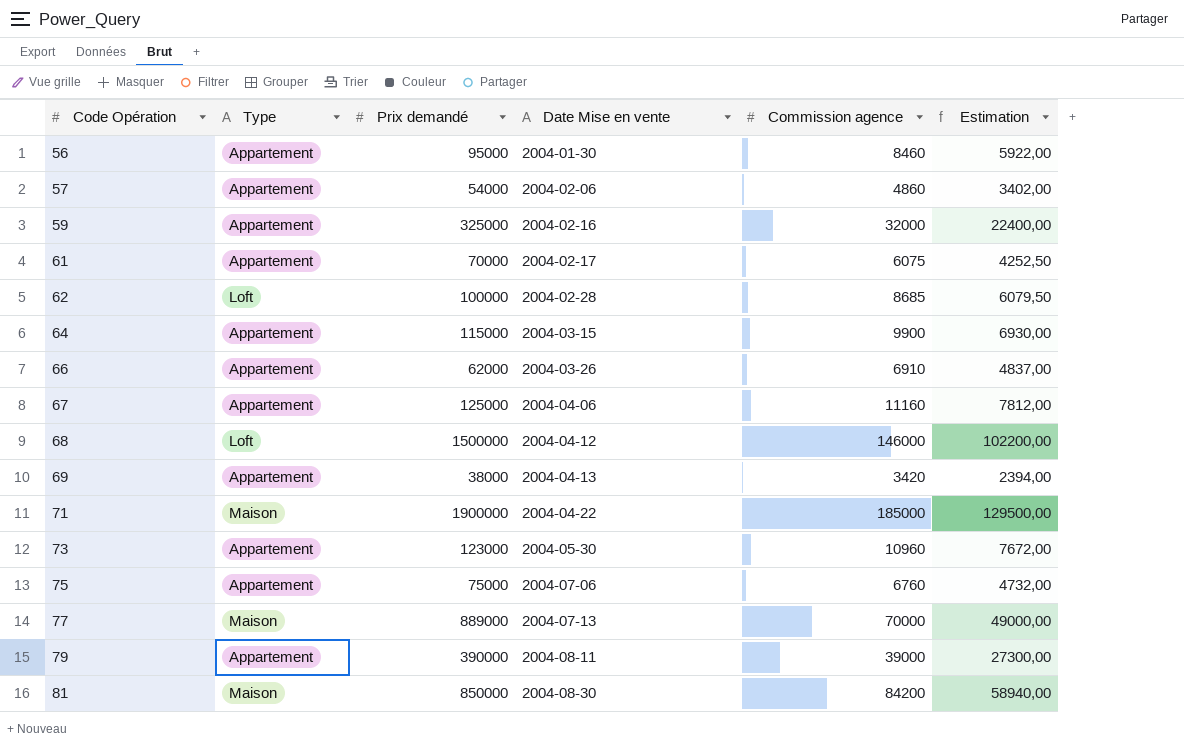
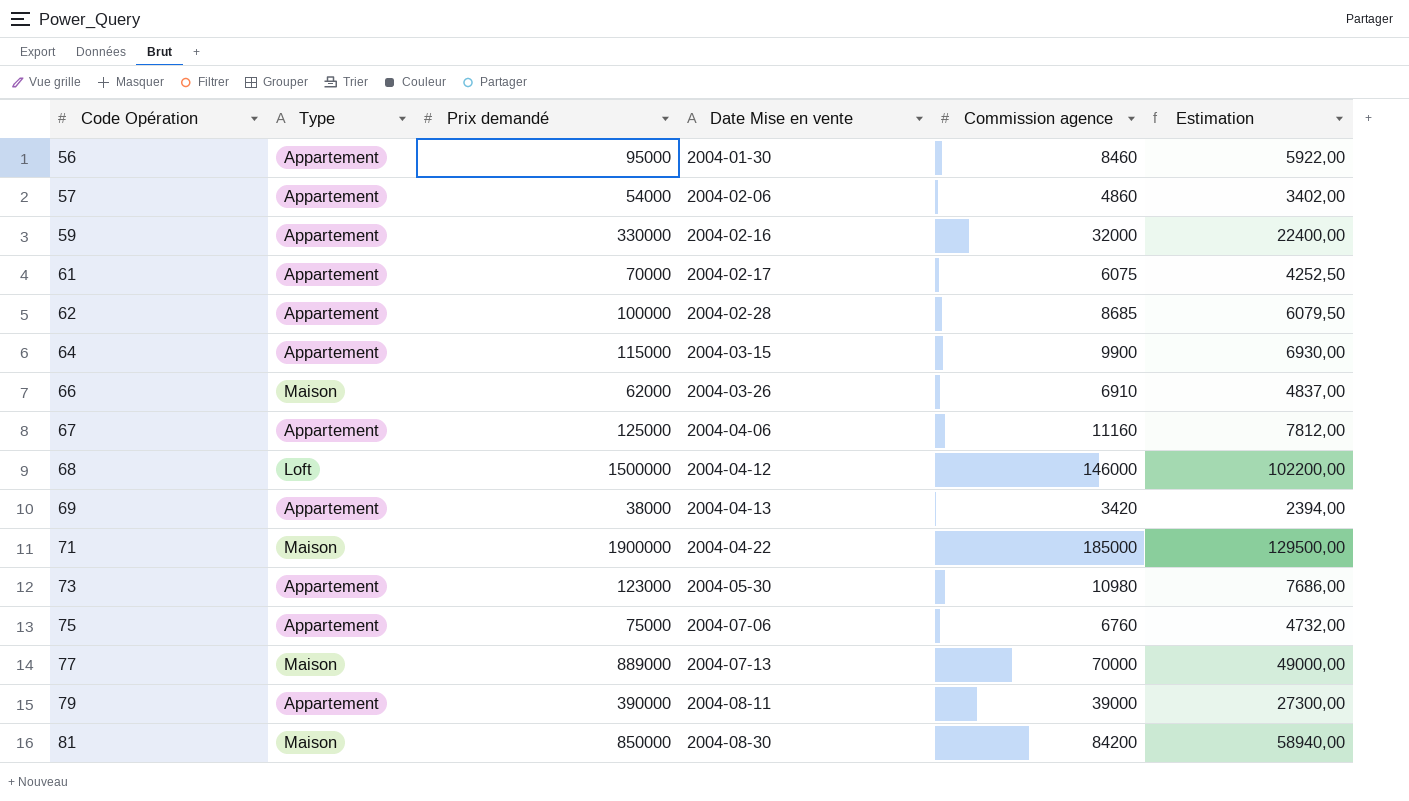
59 | Prix demandé: 325000 -> 330000
62 | Type: Loft -> Appartement
66 | Type: Appartement -> Maison
73 | Commission agence: 10960 -> 10980
73 | Estimation: 7672,00 -> 7686,00

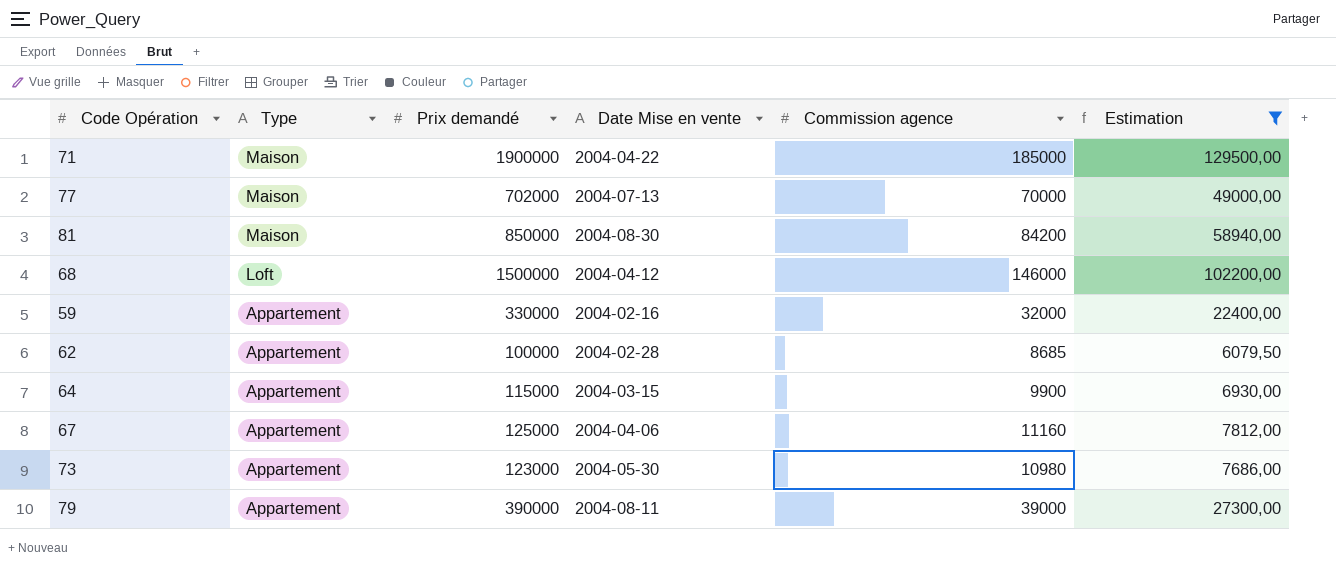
filter: none -> Estimation >= 6079,50
row order: Code Opération ascending -> Type descending
77 | Prix demandé: 889000 -> 702000

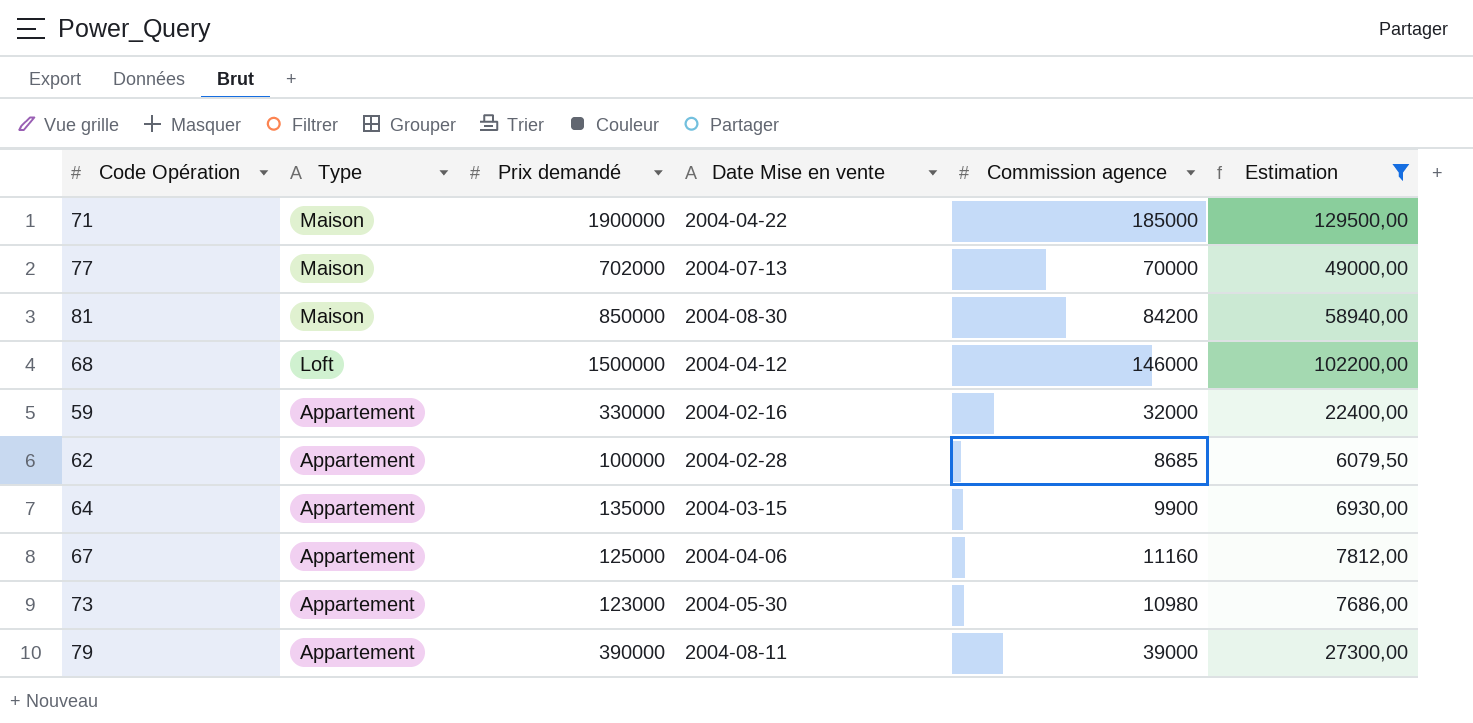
64 | Prix demandé: 115000 -> 135000

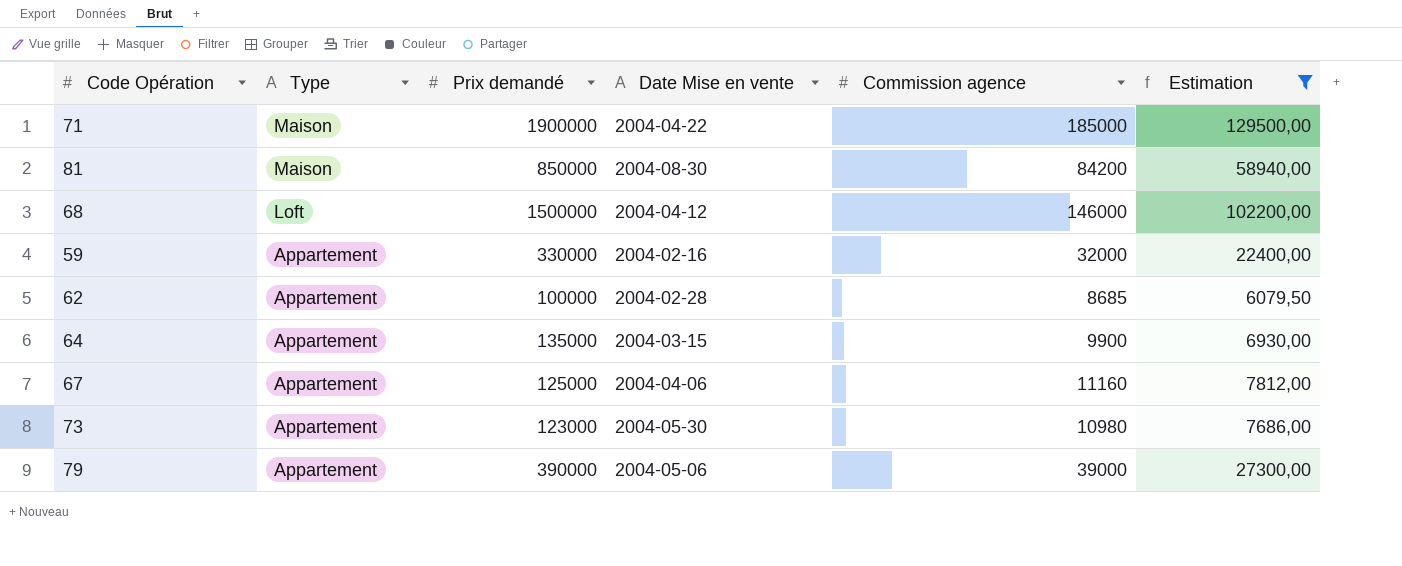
row 77: Maison | 702000 | 2004-07-13 | 70000 | 49000,00 -> none
79 | Date Mise en vente: 2004-08-11 -> 2004-05-06

